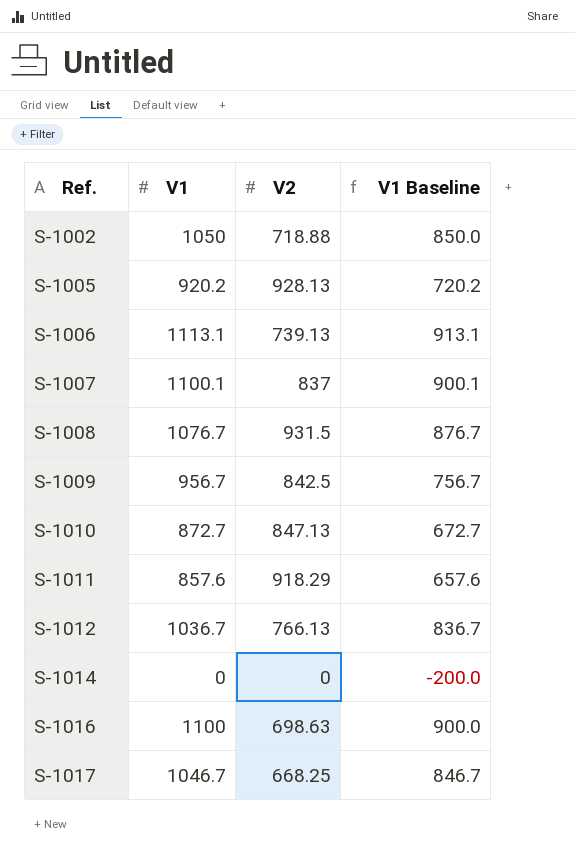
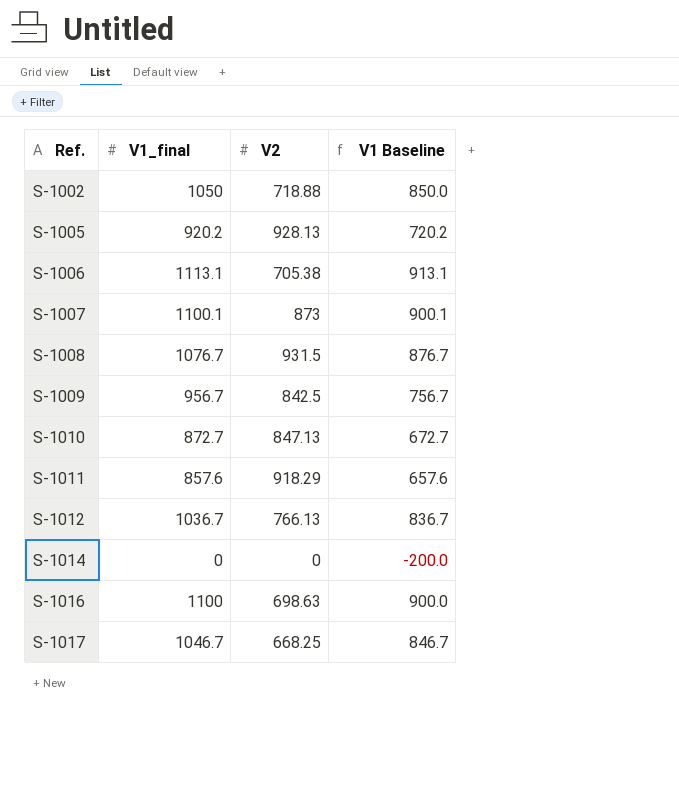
column name: V1 -> V1_final
S-1006 | V2: 739.13 -> 705.38
S-1007 | V2: 837 -> 873

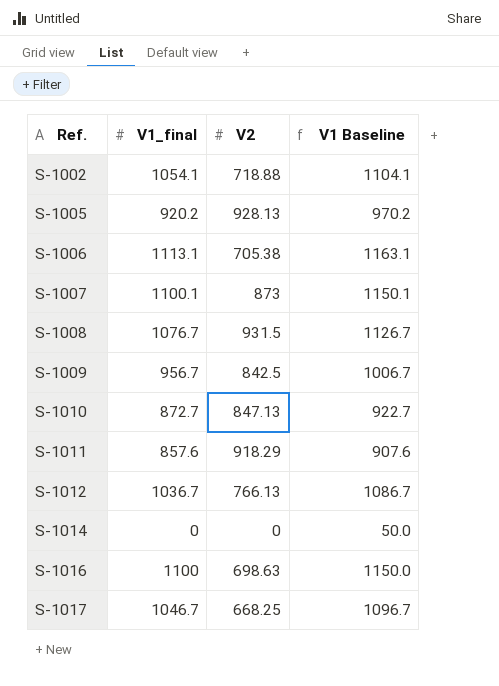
column V1 Baseline | formula: [V1_final] - 200 -> [V1_final] + 50
S-1002 | V1_final: 1050 -> 1054.1

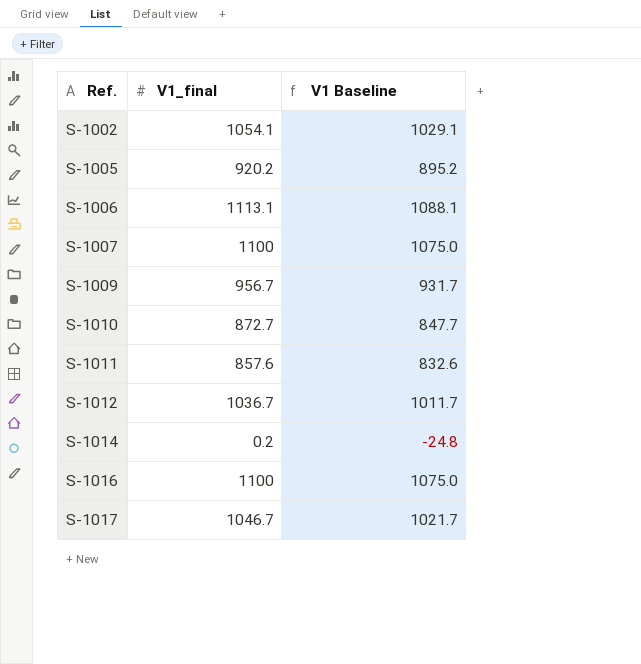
column V2 | position: 3 -> none
column V1 Baseline | formula: [V1_final] + 50 -> [V1_final] - 25
row S-1008: 1076.7 | 931.5 | 1126.7 -> none
S-1007 | V1_final: 1100.1 -> 1100
S-1014 | V1_final: 0 -> 0.2

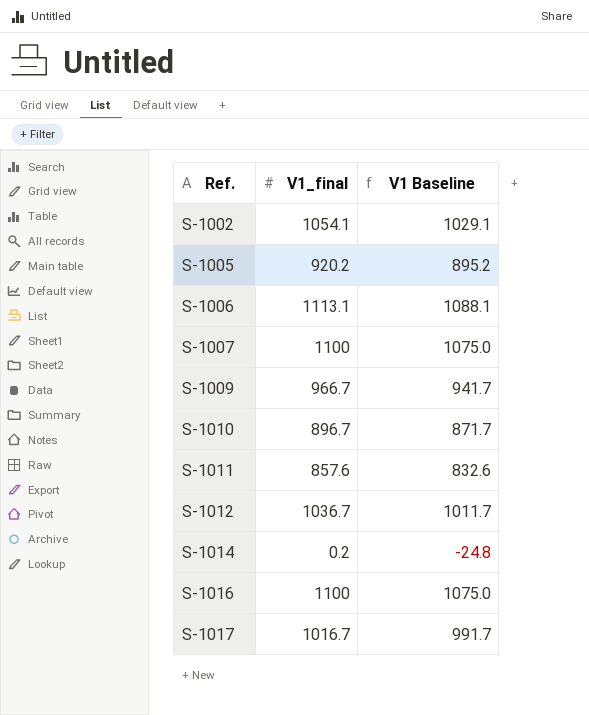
S-1009 | V1_final: 956.7 -> 966.7
S-1009 | V1 Baseline: 931.7 -> 941.7
S-1010 | V1_final: 872.7 -> 896.7
S-1010 | V1 Baseline: 847.7 -> 871.7
S-1017 | V1_final: 1046.7 -> 1016.7
S-1017 | V1 Baseline: 1021.7 -> 991.7

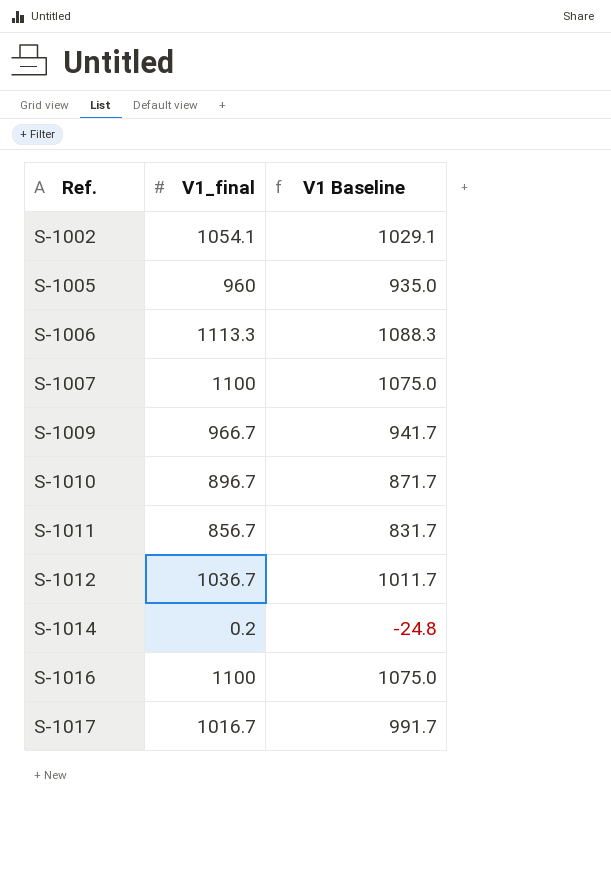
S-1005 | V1_final: 920.2 -> 960
S-1005 | V1 Baseline: 895.2 -> 935.0
S-1006 | V1_final: 1113.1 -> 1113.3
S-1006 | V1 Baseline: 1088.1 -> 1088.3
S-1011 | V1_final: 857.6 -> 856.7
S-1011 | V1 Baseline: 832.6 -> 831.7

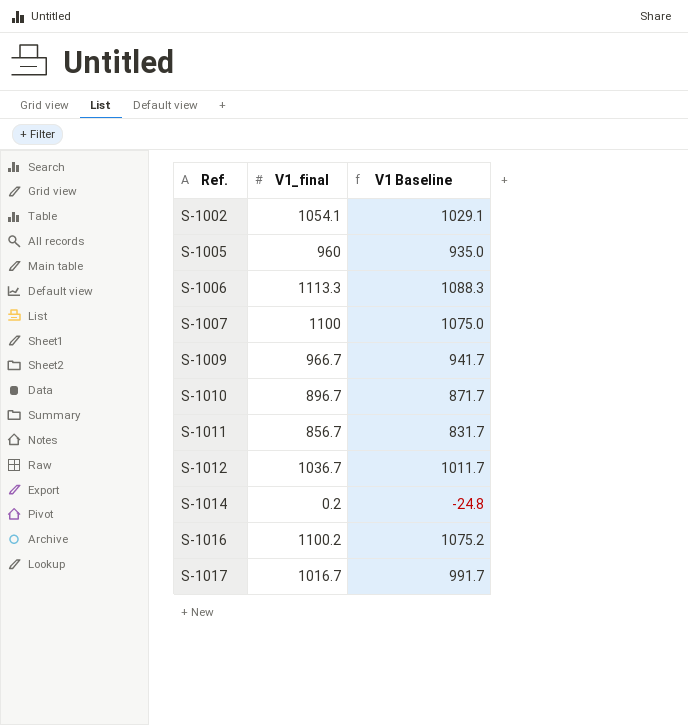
S-1016 | V1_final: 1100 -> 1100.2
S-1016 | V1 Baseline: 1075.0 -> 1075.2

